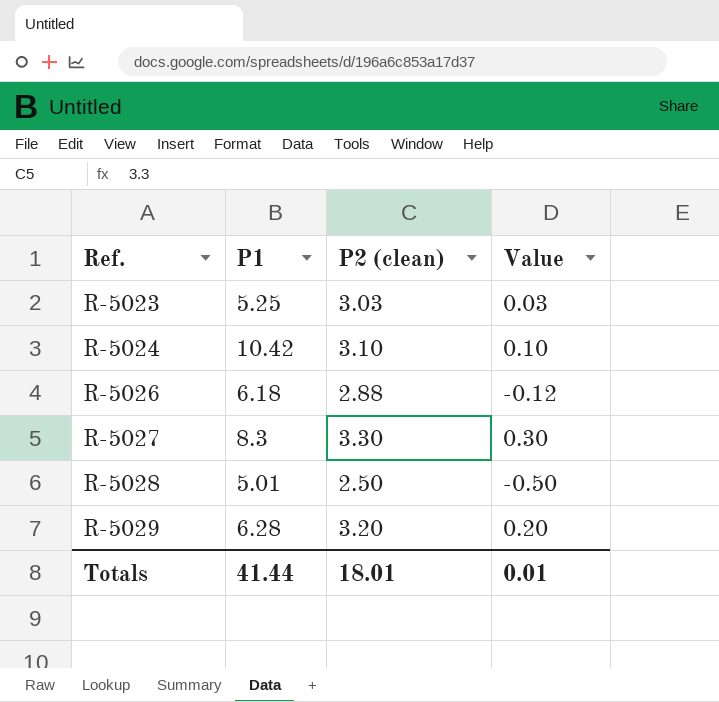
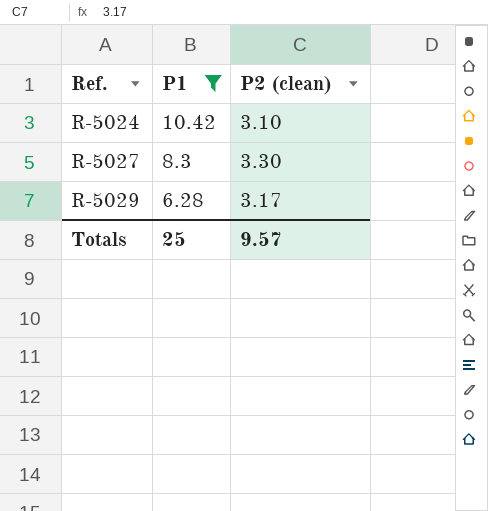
filter: none -> P1 >= 6.28
column Value | formula: [P2 (clean)] - 3 -> none
R-5029 | P2 (clean): 3.20 -> 3.17
Totals | P1: 41.44 -> 25
Totals | P2 (clean): 18.01 -> 9.57

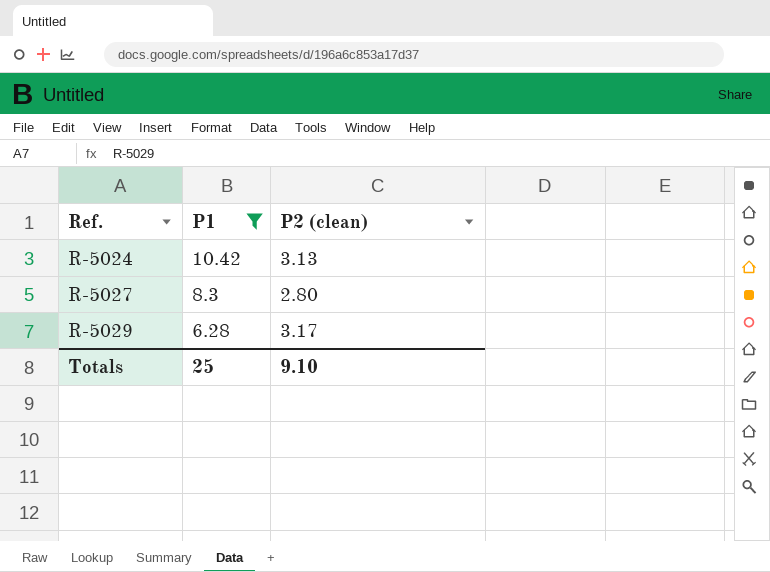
R-5024 | P2 (clean): 3.10 -> 3.13
R-5027 | P2 (clean): 3.30 -> 2.80
Totals | P2 (clean): 9.57 -> 9.10

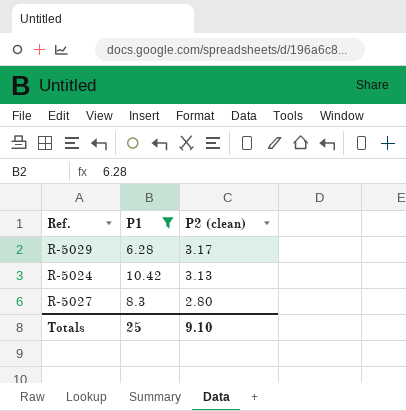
row order: Ref. ascending -> P2 (clean) descending

